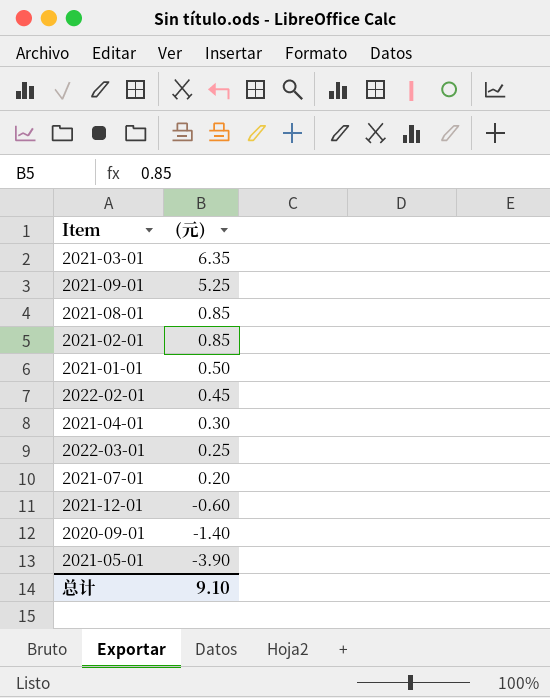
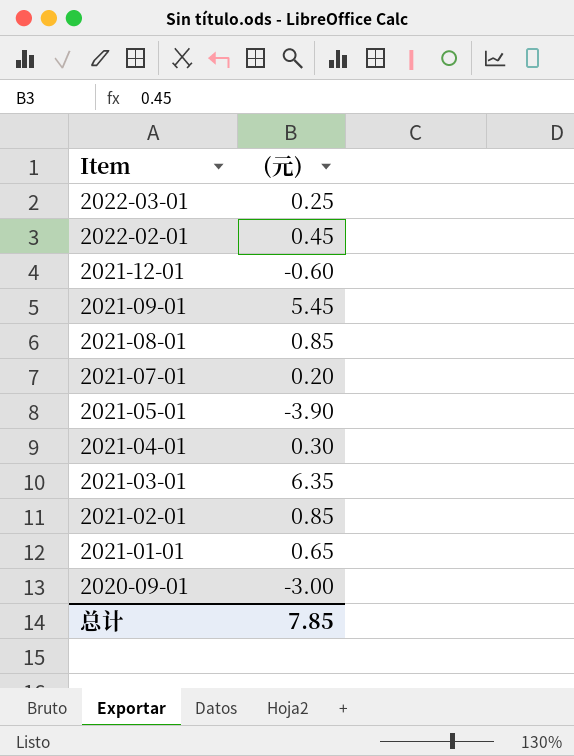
row order: (元) descending -> Item descending
2021-09-01 | (元): 5.25 -> 5.45
2021-01-01 | (元): 0.50 -> 0.65
2020-09-01 | (元): -1.40 -> -3.00
总计 | (元): 9.10 -> 7.85

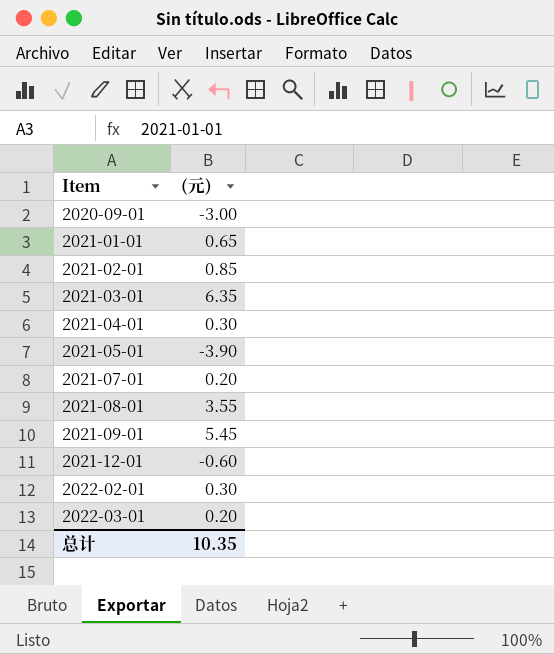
row order: Item descending -> Item ascending
2021-08-01 | (元): 0.85 -> 3.55
2022-02-01 | (元): 0.45 -> 0.30
2022-03-01 | (元): 0.25 -> 0.20
总计 | (元): 7.85 -> 10.35

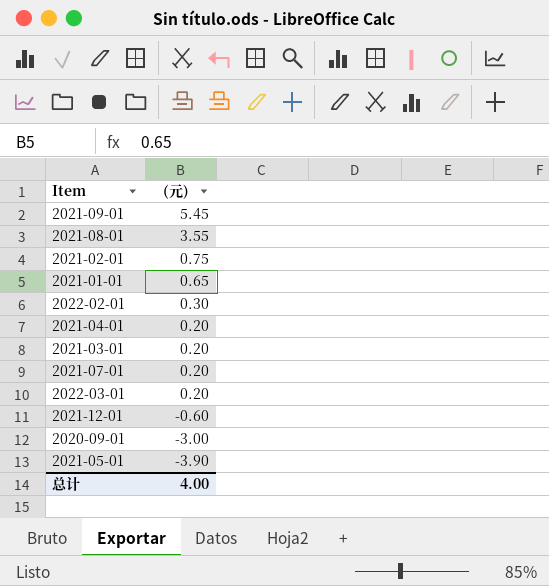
row order: Item ascending -> (元) descending
2021-02-01 | (元): 0.85 -> 0.75
2021-04-01 | (元): 0.30 -> 0.20
2021-03-01 | (元): 6.35 -> 0.20
总计 | (元): 10.35 -> 4.00

